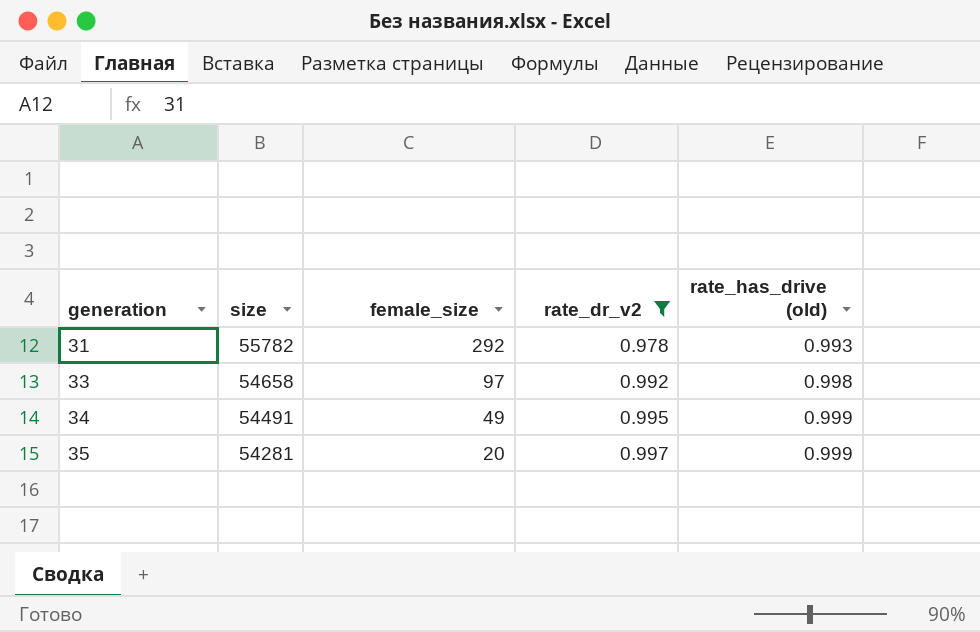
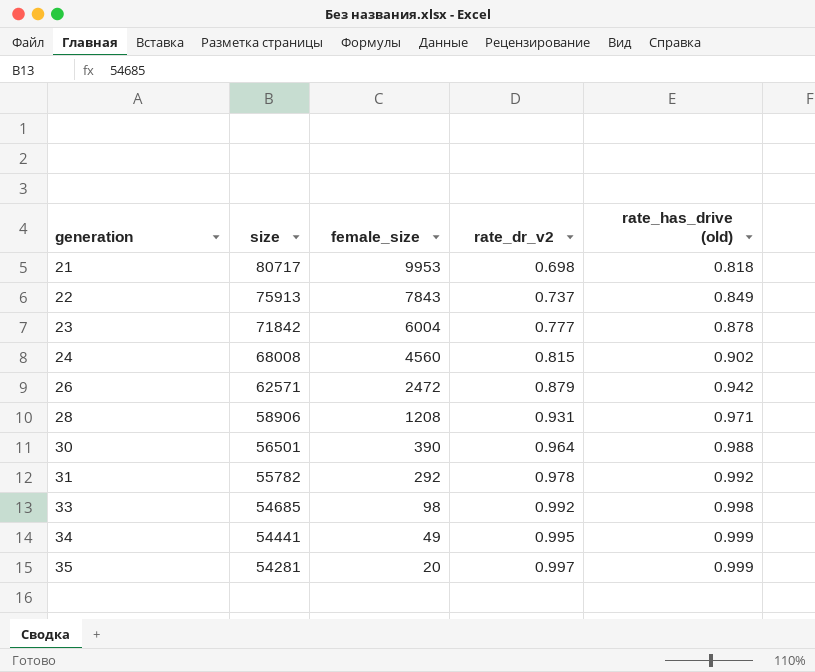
filter: rate_dr_v2 >= 0.978 -> none
31 | rate_has_drive (old): 0.993 -> 0.992
33 | size: 54658 -> 54685
33 | female_size: 97 -> 98
34 | size: 54491 -> 54441

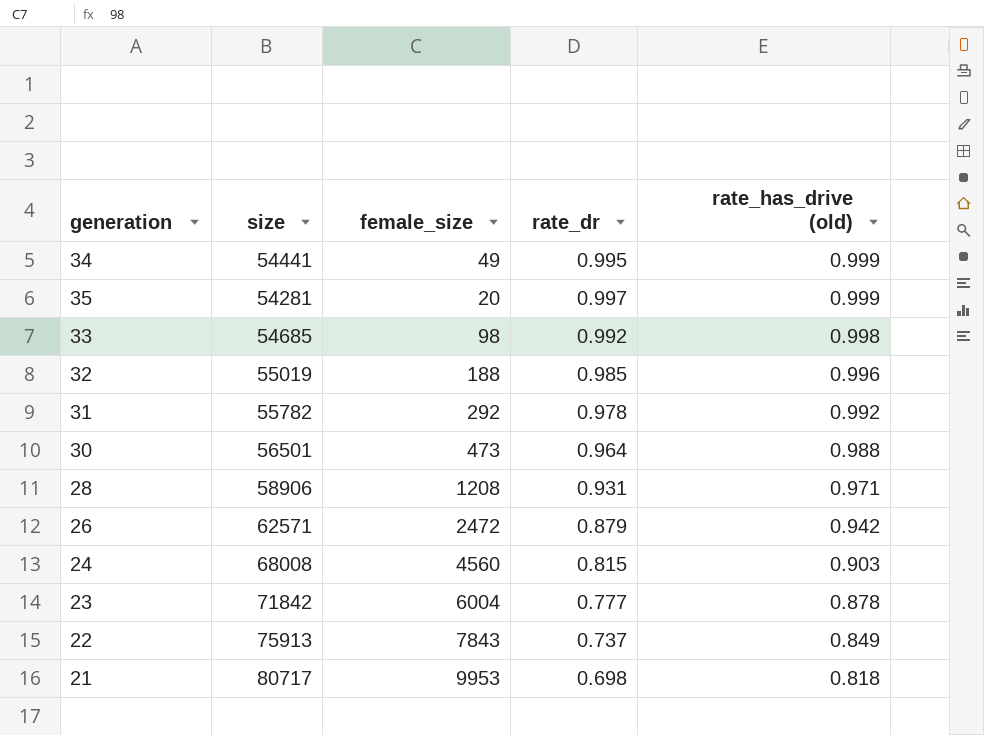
row order: generation ascending -> rate_has_drive (old) descending
column name: rate_dr_v2 -> rate_dr
row 32: none -> 55019 | 188 | 0.985 | 0.996
30 | female_size: 390 -> 473
24 | rate_has_drive (old): 0.902 -> 0.903

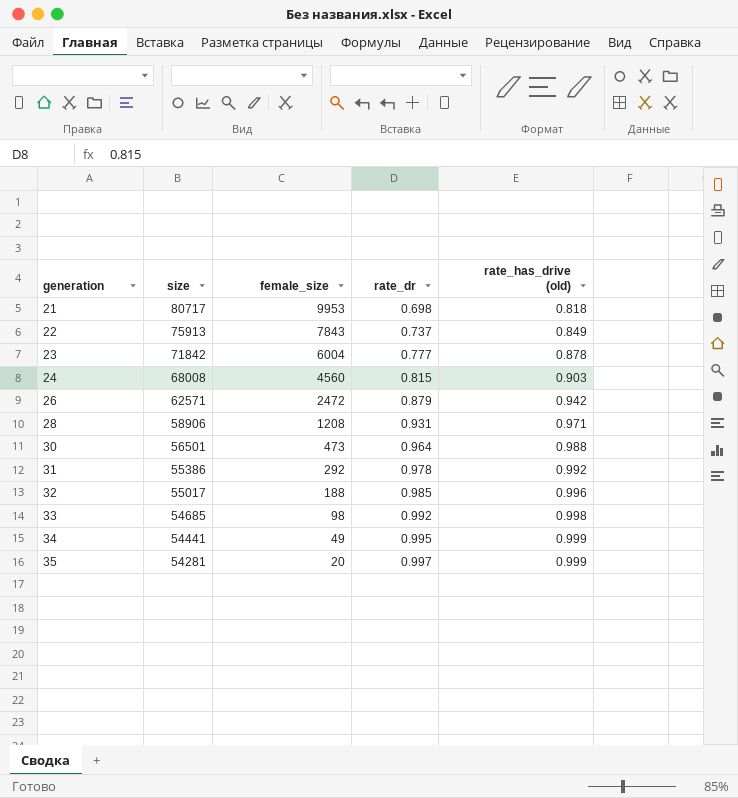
row order: rate_has_drive (old) descending -> generation ascending
31 | size: 55782 -> 55386
32 | size: 55019 -> 55017

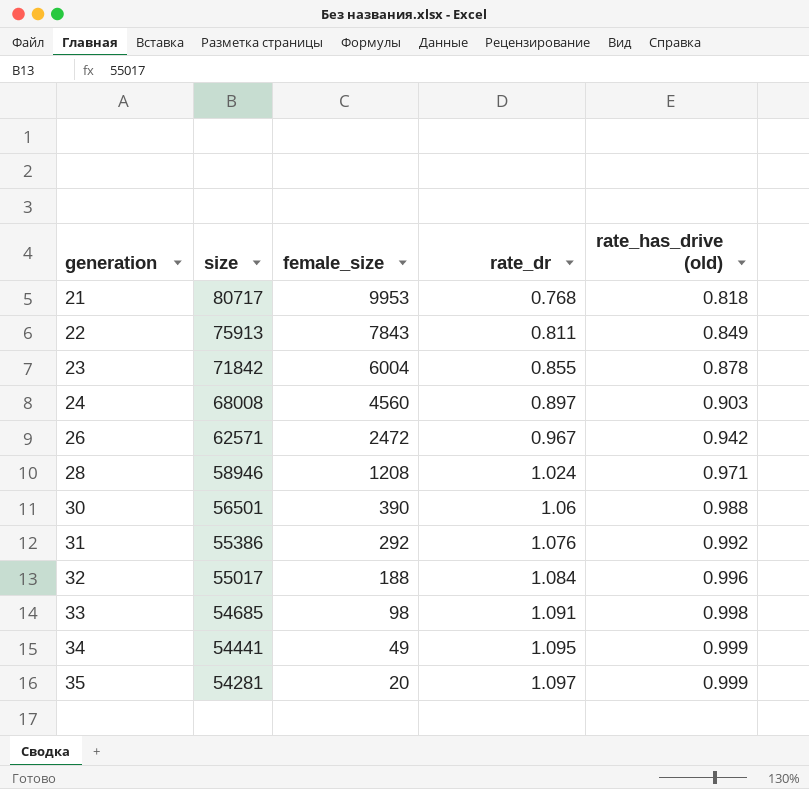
21 | rate_dr: 0.698 -> 0.768
22 | rate_dr: 0.737 -> 0.811
23 | rate_dr: 0.777 -> 0.855
24 | rate_dr: 0.815 -> 0.897
26 | rate_dr: 0.879 -> 0.967
28 | size: 58906 -> 58946
28 | rate_dr: 0.931 -> 1.024
30 | female_size: 473 -> 390
30 | rate_dr: 0.964 -> 1.06
31 | rate_dr: 0.978 -> 1.076
32 | rate_dr: 0.985 -> 1.084
33 | rate_dr: 0.992 -> 1.091
34 | rate_dr: 0.995 -> 1.095
35 | rate_dr: 0.997 -> 1.097

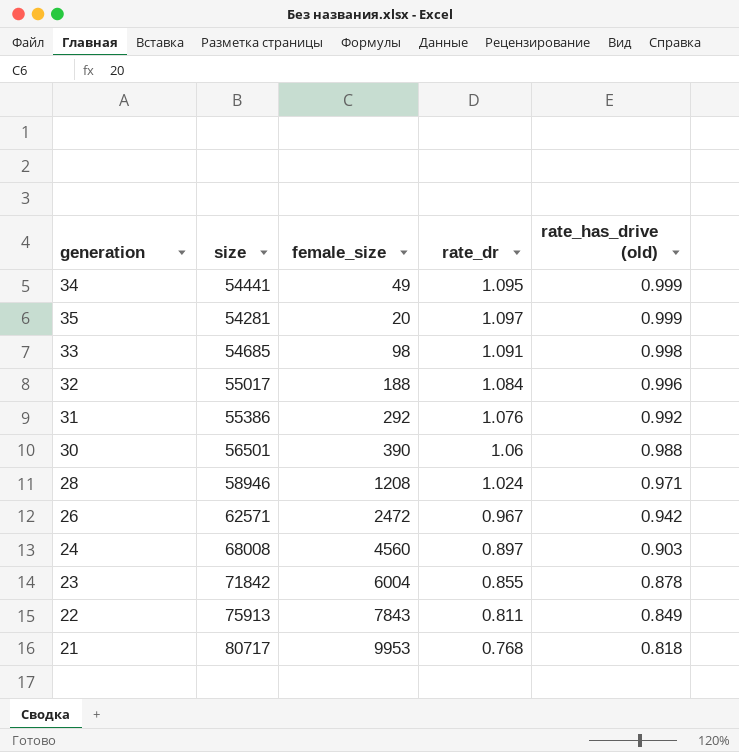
row order: generation ascending -> rate_has_drive (old) descending

